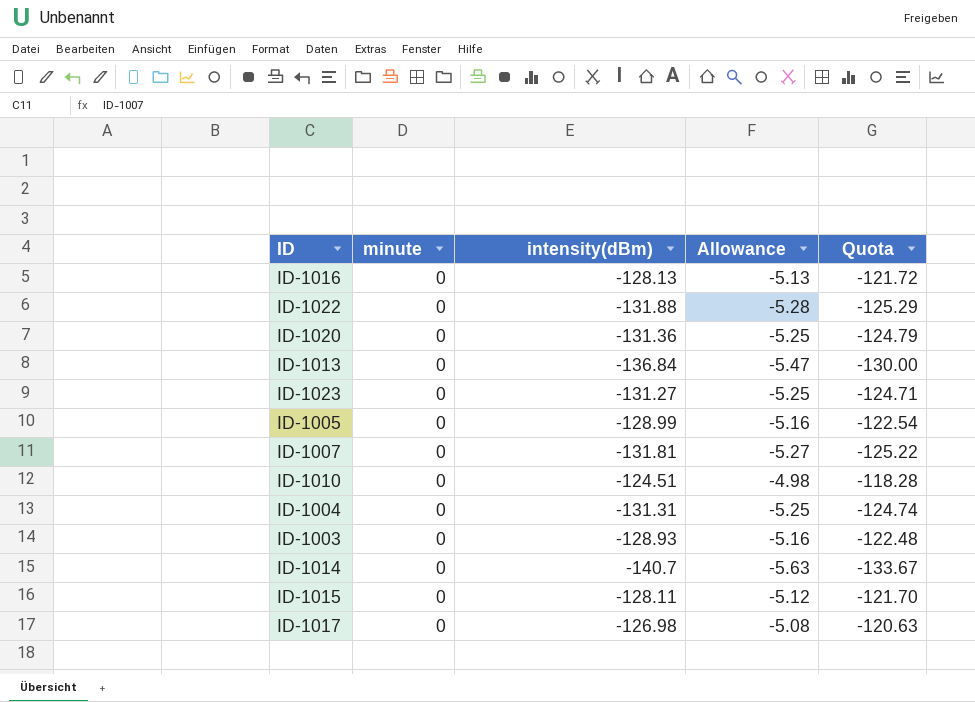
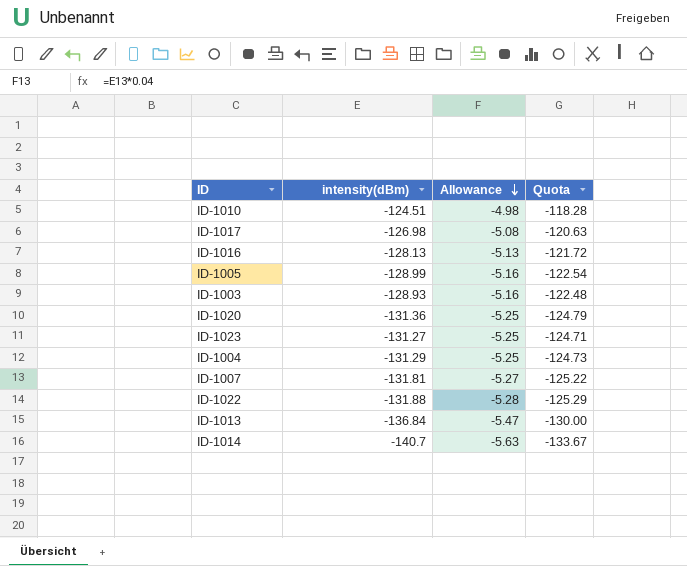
row order: none -> Allowance descending
column minute | position: 2 -> none
row ID-1015: 0 | -128.11 | -5.12 | -121.70 -> none
ID-1004 | intensity(dBm): -131.31 -> -131.29
ID-1004 | Quota: -124.74 -> -124.73

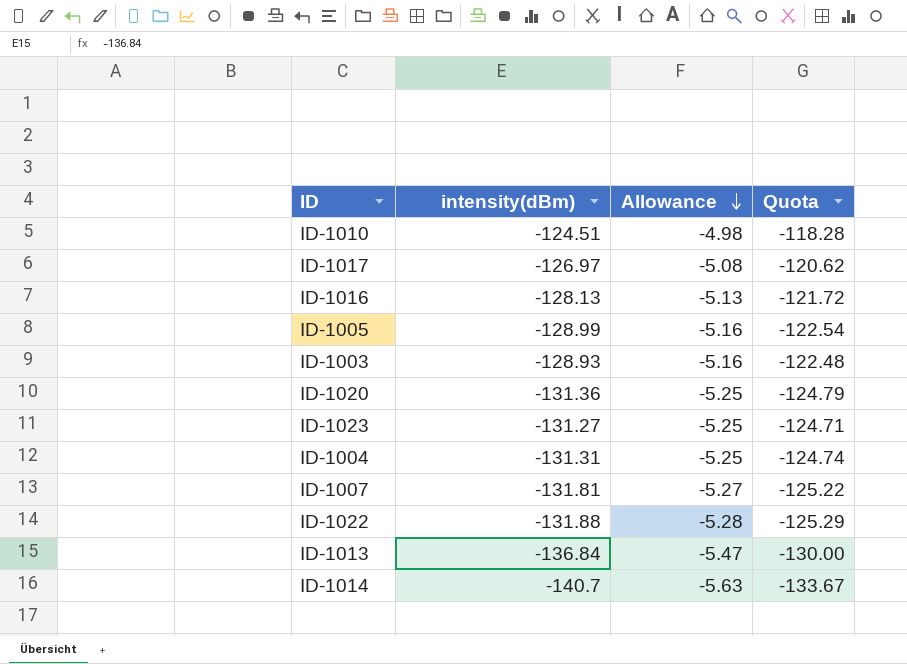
ID-1017 | intensity(dBm): -126.98 -> -126.97
ID-1017 | Quota: -120.63 -> -120.62
ID-1004 | intensity(dBm): -131.29 -> -131.31
ID-1004 | Quota: -124.73 -> -124.74

